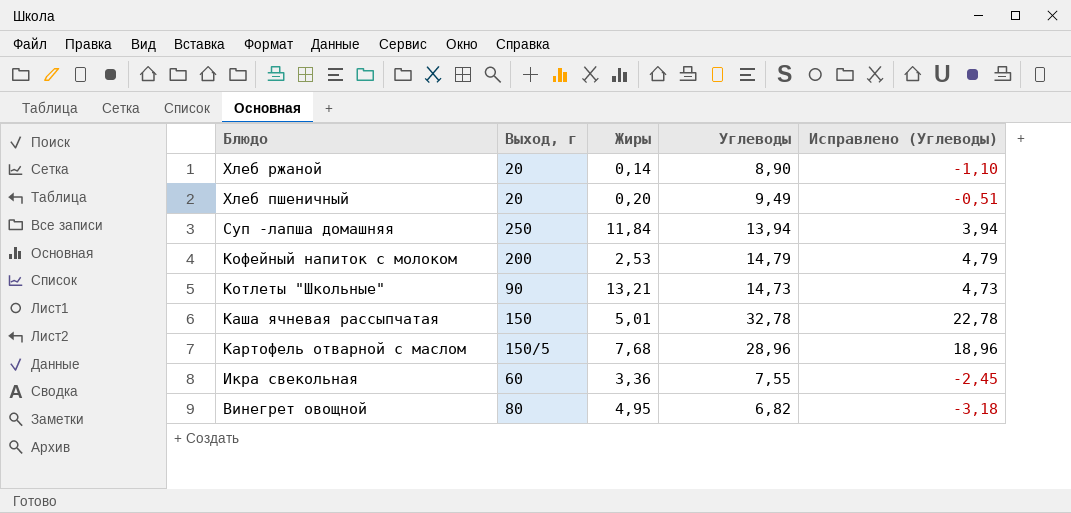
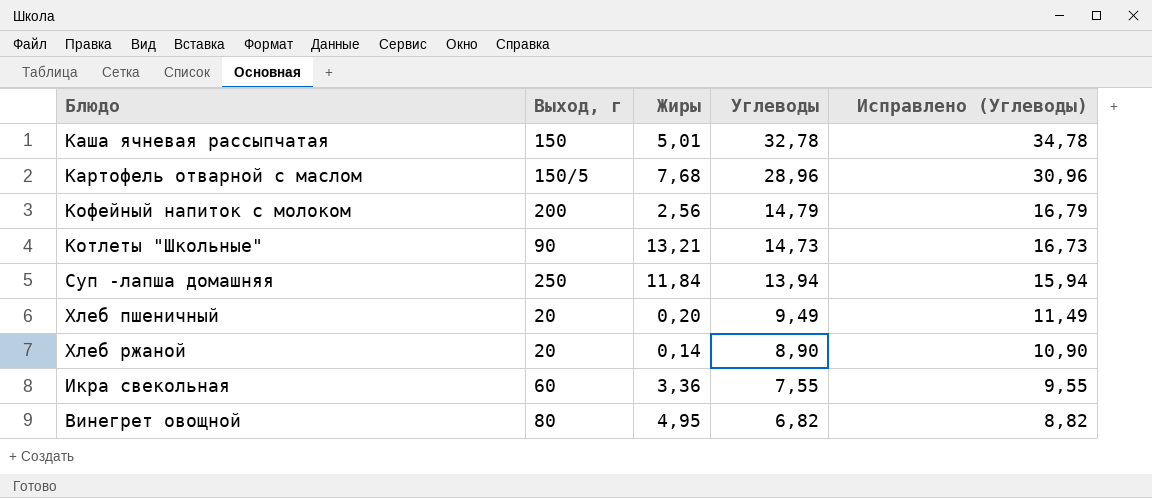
row order: Блюдо descending -> Углеводы descending
column Исправлено (Углеводы) | formula: [Углеводы] - 10 -> [Углеводы] + 2
Кофейный напиток с молоком | Жиры: 2,53 -> 2,56

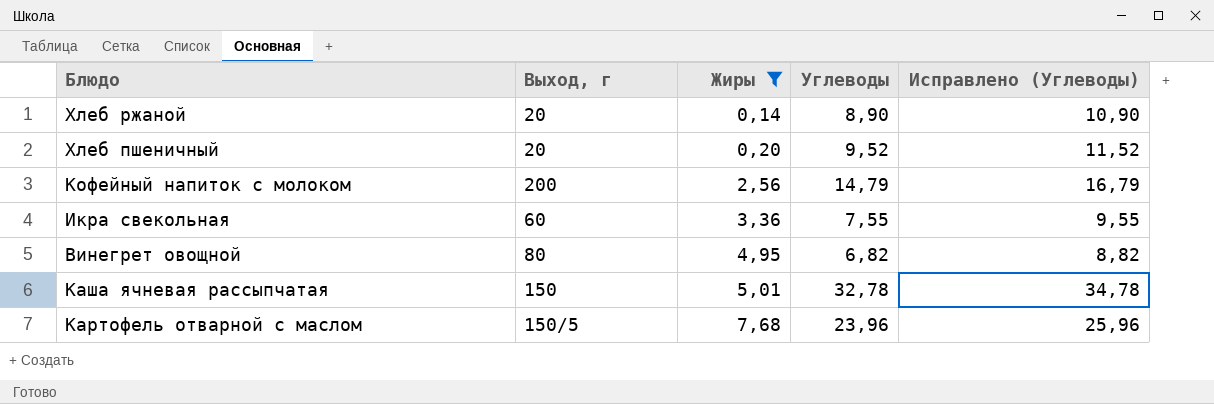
filter: none -> Жиры <= 7,68
row order: Углеводы descending -> Жиры ascending
Хлеб пшеничный | Углеводы: 9,49 -> 9,52
Хлеб пшеничный | Исправлено (Углеводы): 11,49 -> 11,52
Картофель отварной с маслом | Углеводы: 28,96 -> 23,96
Картофель отварной с маслом | Исправлено (Углеводы): 30,96 -> 25,96

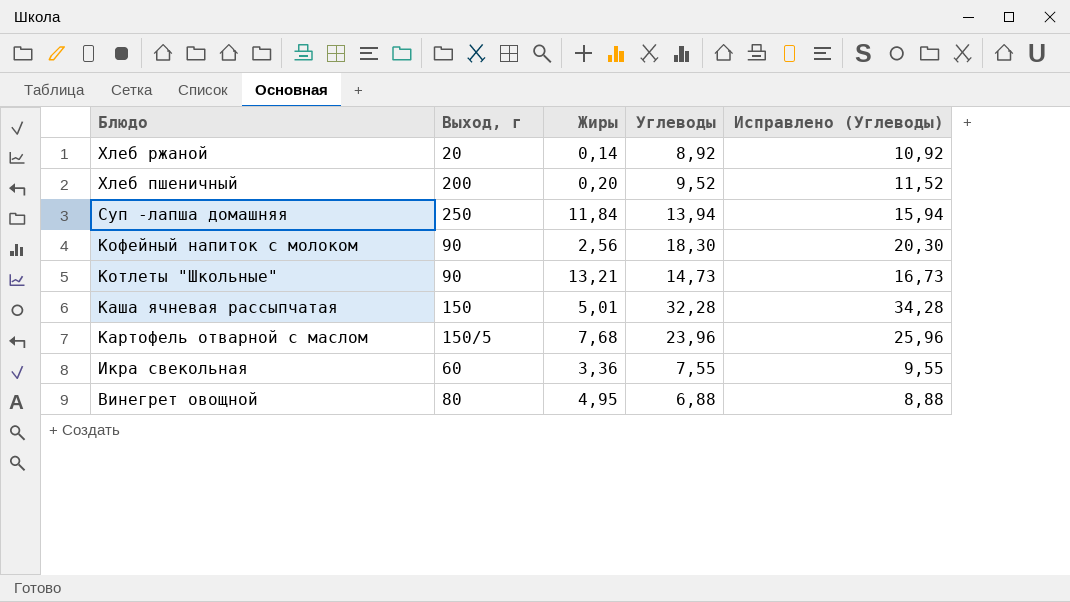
filter: Жиры <= 7,68 -> none
row order: Жиры ascending -> Блюдо descending
Хлеб ржаной | Углеводы: 8,90 -> 8,92
Хлеб ржаной | Исправлено (Углеводы): 10,90 -> 10,92
Хлеб пшеничный | Выход, г: 20 -> 200
Кофейный напиток с молоком | Выход, г: 200 -> 90
Кофейный напиток с молоком | Углеводы: 14,79 -> 18,30
Кофейный напиток с молоком | Исправлено (Углеводы): 16,79 -> 20,30
Каша ячневая рассыпчатая | Углеводы: 32,78 -> 32,28
Каша ячневая рассыпчатая | Исправлено (Углеводы): 34,78 -> 34,28
Винегрет овощной | Углеводы: 6,82 -> 6,88
Винегрет овощной | Исправлено (Углеводы): 8,82 -> 8,88

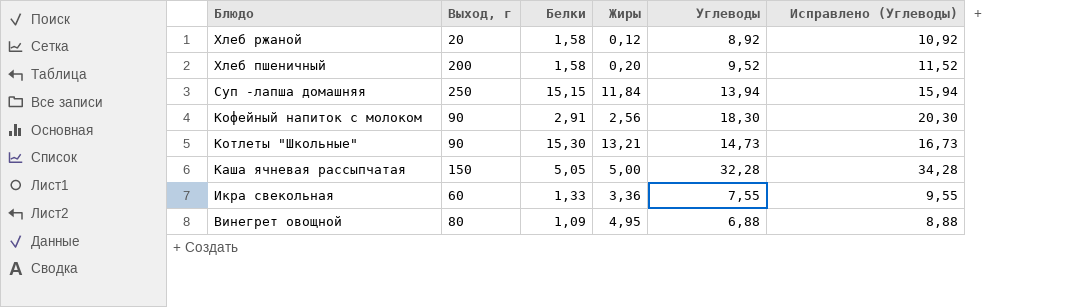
column Белки | position: none -> 3
row Картофель отварной с маслом: 150/5 | 7,68 | 23,96 | 25,96 -> none
Хлеб ржаной | Жиры: 0,14 -> 0,12
Каша ячневая рассыпчатая | Жиры: 5,01 -> 5,00

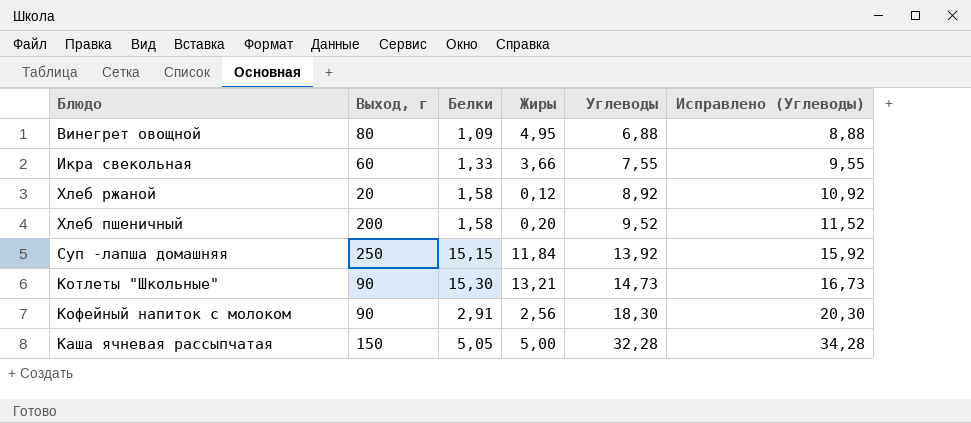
row order: Блюдо descending -> Углеводы ascending
Икра свекольная | Жиры: 3,36 -> 3,66
Суп -лапша домашняя | Углеводы: 13,94 -> 13,92
Суп -лапша домашняя | Исправлено (Углеводы): 15,94 -> 15,92

